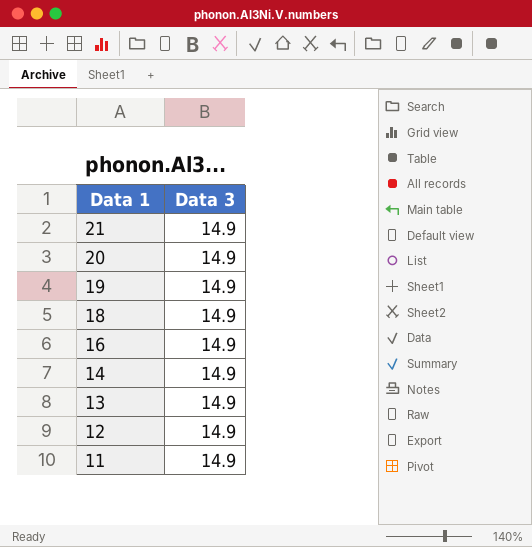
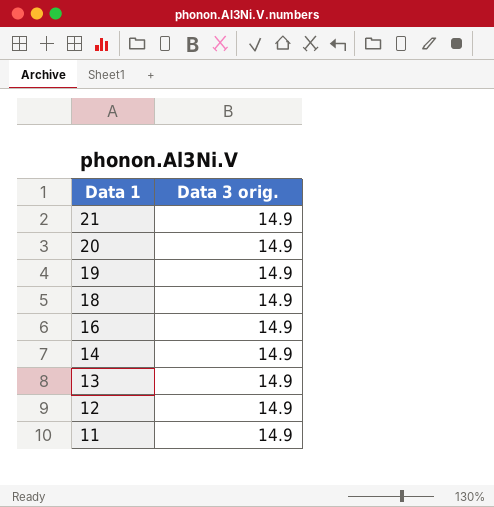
column name: Data 3 -> Data 3 orig.

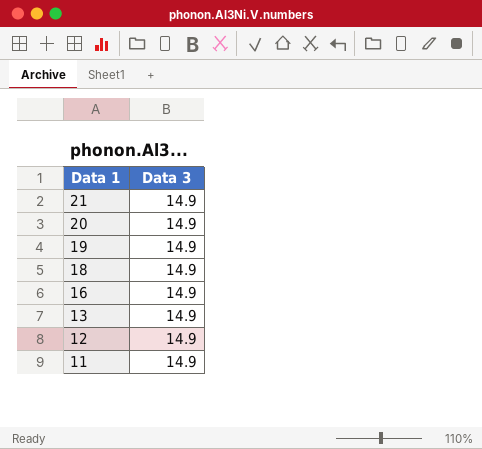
column name: Data 3 orig. -> Data 3
row 14: 14.9 -> none

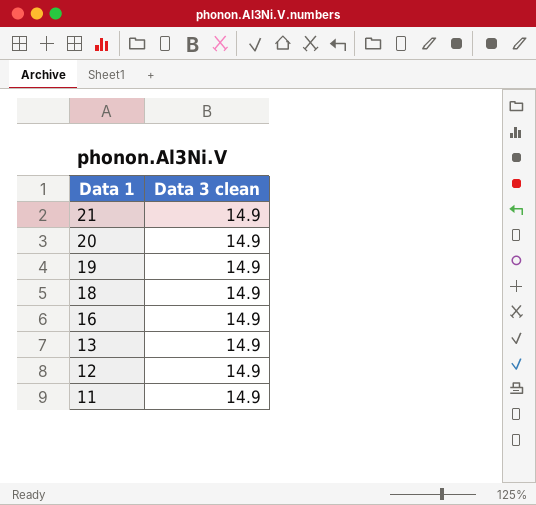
column name: Data 3 -> Data 3 clean

